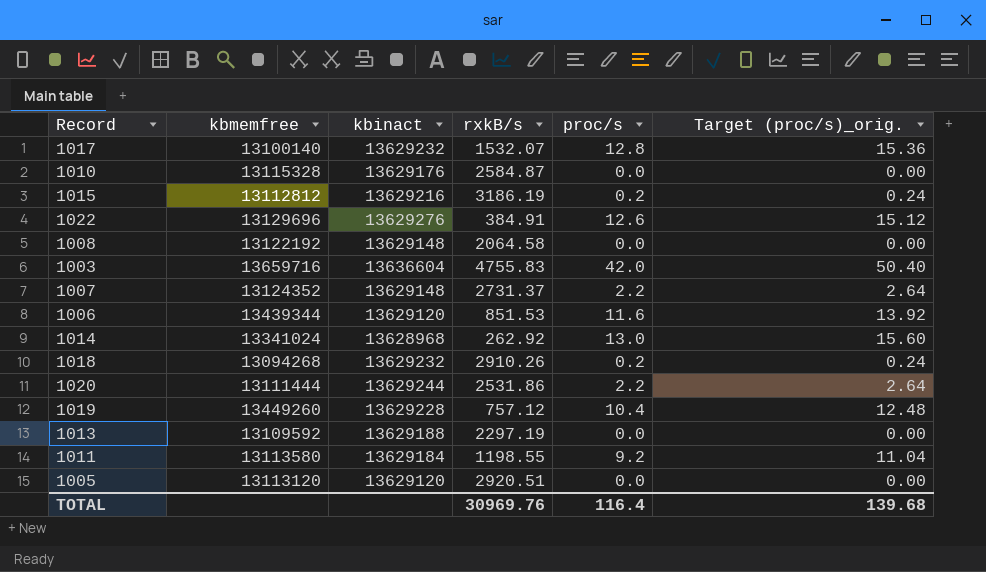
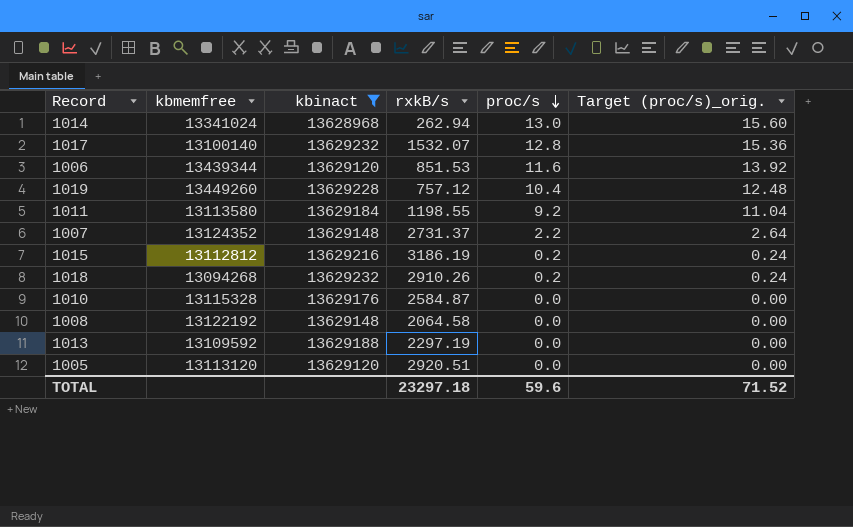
filter: none -> kbinact <= 13629232
row order: none -> proc/s descending
1014 | rxkB/s: 262.92 -> 262.94
TOTAL | rxkB/s: 30969.76 -> 23297.18
TOTAL | proc/s: 116.4 -> 59.6
TOTAL | Target (proc/s)_orig.: 139.68 -> 71.52

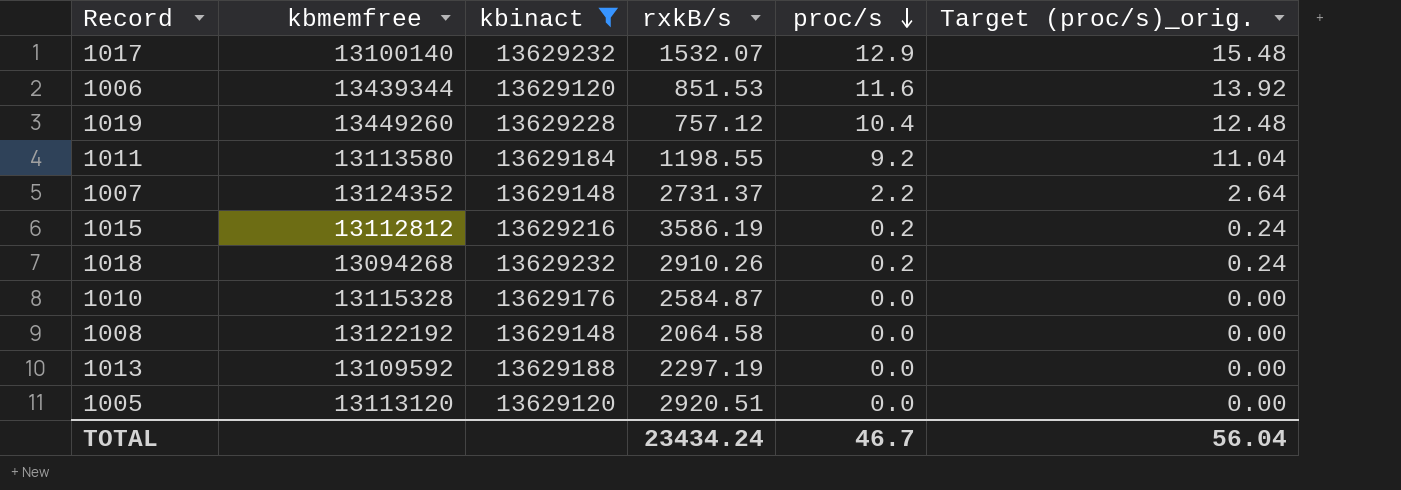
row 1014: 13341024 | 13628968 | 262.94 | 13.0 | 15.60 -> none
1017 | proc/s: 12.8 -> 12.9
1017 | Target (proc/s)_orig.: 15.36 -> 15.48
1015 | rxkB/s: 3186.19 -> 3586.19
TOTAL | rxkB/s: 23297.18 -> 23434.24
TOTAL | proc/s: 59.6 -> 46.7
TOTAL | Target (proc/s)_orig.: 71.52 -> 56.04

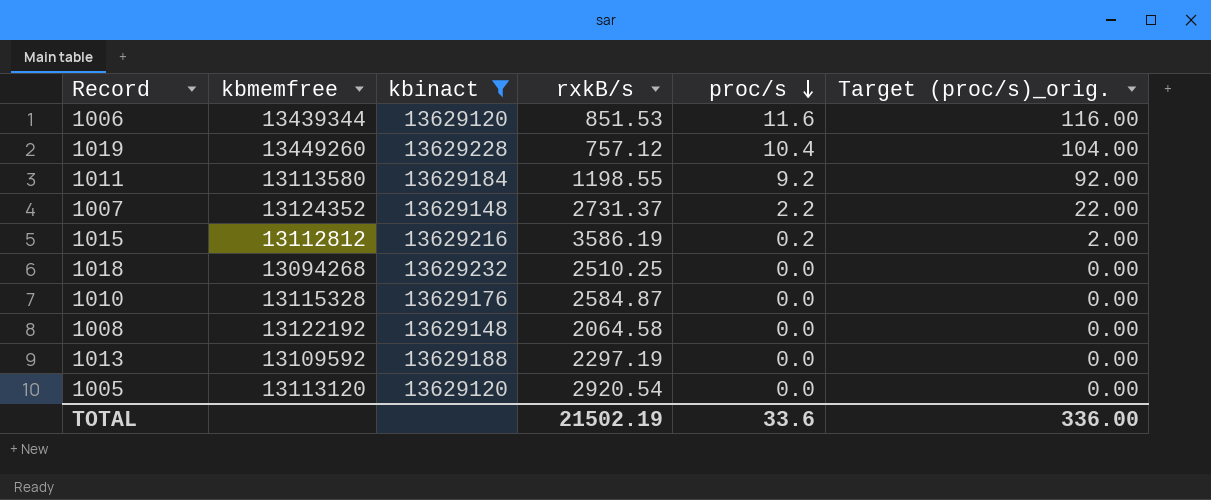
column Target (proc/s)_orig. | formula: [proc/s] * 1.2 -> [proc/s] * 10
row 1017: 13100140 | 13629232 | 1532.07 | 12.9 | 15.48 -> none
1018 | rxkB/s: 2910.26 -> 2510.25
1018 | proc/s: 0.2 -> 0.0
1005 | rxkB/s: 2920.51 -> 2920.54
TOTAL | rxkB/s: 23434.24 -> 21502.19
TOTAL | proc/s: 46.7 -> 33.6
TOTAL | Target (proc/s)_orig.: 56.04 -> 336.00

